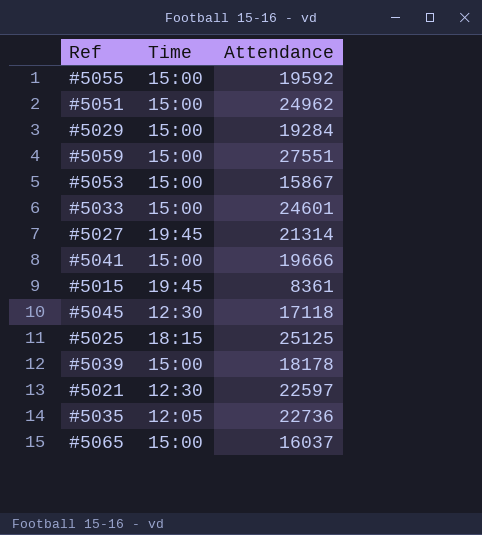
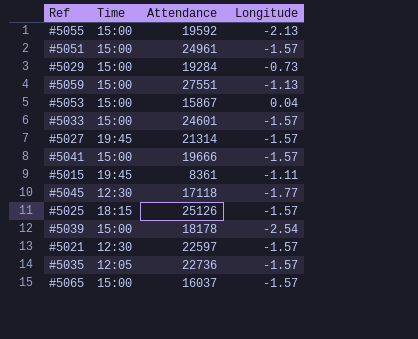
column Longitude | position: none -> 4
#5051 | Attendance: 24962 -> 24961
#5025 | Attendance: 25125 -> 25126

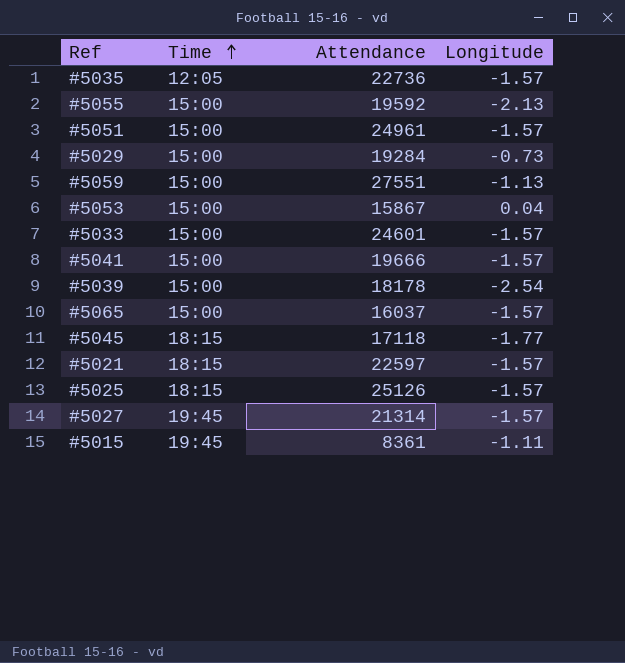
row order: none -> Time ascending
#5045 | Time: 12:30 -> 18:15
#5021 | Time: 12:30 -> 18:15

